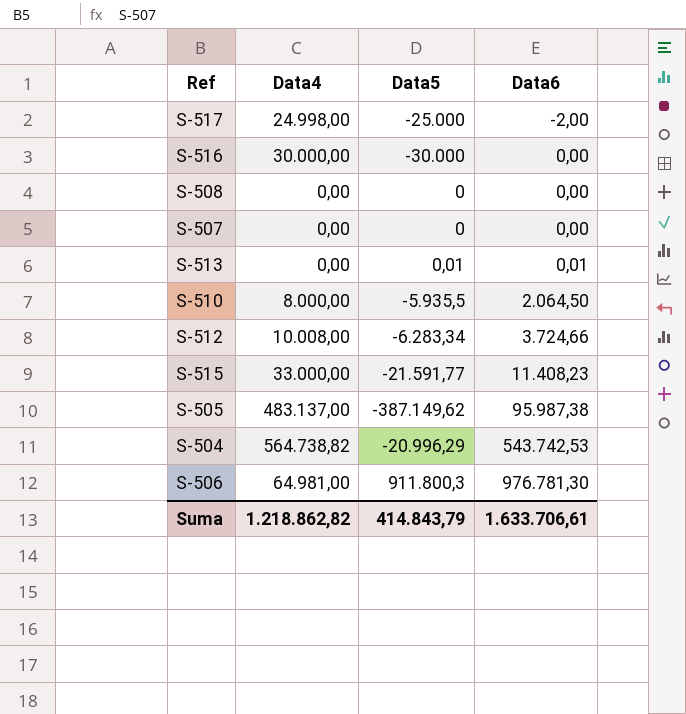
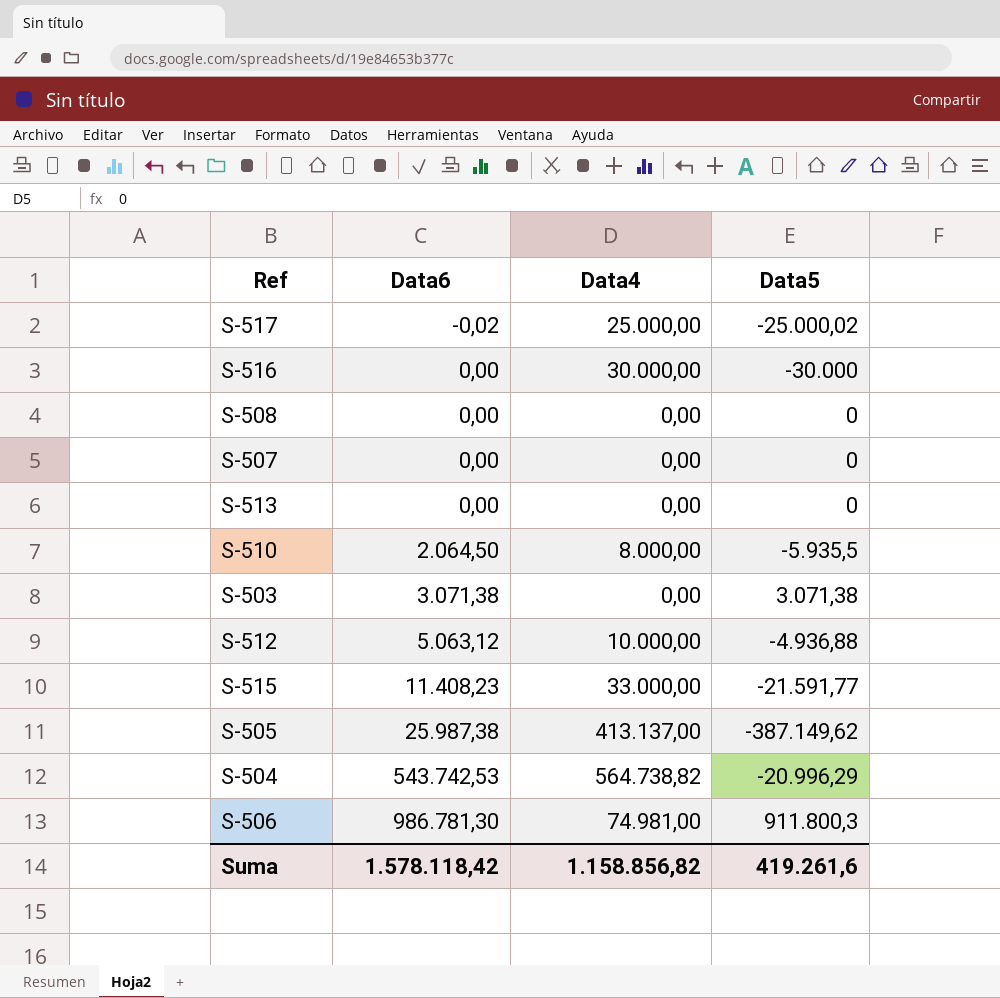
column Data6 | position: 4 -> 2
S-517 | Data6: -2,00 -> -0,02
S-517 | Data4: 24.998,00 -> 25.000,00
S-517 | Data5: -25.000 -> -25.000,02
S-513 | Data6: 0,01 -> 0,00
S-513 | Data5: 0,01 -> 0
row S-503: none -> 3.071,38 | 0,00 | 3.071,38
S-512 | Data6: 3.724,66 -> 5.063,12
S-512 | Data4: 10.008,00 -> 10.000,00
S-512 | Data5: -6.283,34 -> -4.936,88
S-505 | Data6: 95.987,38 -> 25.987,38
S-505 | Data4: 483.137,00 -> 413.137,00
S-506 | Data6: 976.781,30 -> 986.781,30
S-506 | Data4: 64.981,00 -> 74.981,00
Suma | Data6: 1.633.706,61 -> 1.578.118,42
Suma | Data4: 1.218.862,82 -> 1.158.856,82
Suma | Data5: 414.843,79 -> 419.261,6

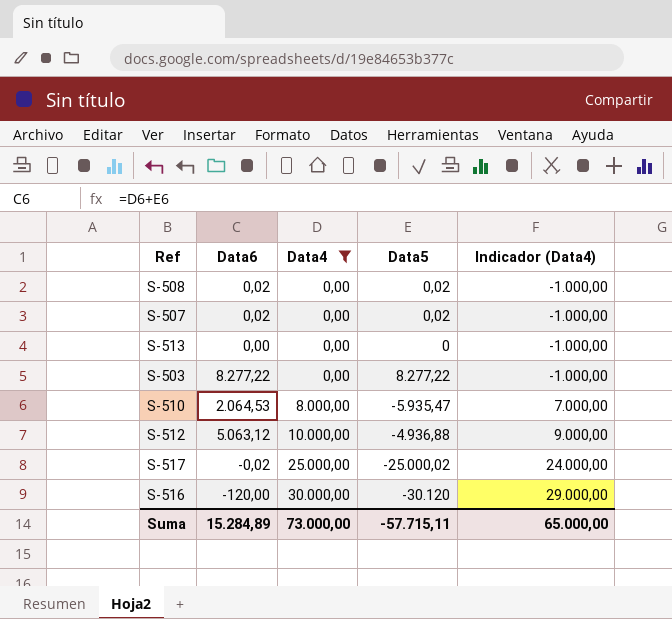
filter: none -> Data4 <= 30.000,00
row order: Data6 ascending -> Data4 ascending
column Indicador (Data4) | formula: none -> [Data4] - 1000
S-508 | Data6: 0,00 -> 0,02
S-508 | Data5: 0 -> 0,02
S-507 | Data6: 0,00 -> 0,02
S-507 | Data5: 0 -> 0,02
S-503 | Data6: 3.071,38 -> 8.277,22
S-503 | Data5: 3.071,38 -> 8.277,22
S-510 | Data6: 2.064,50 -> 2.064,53
S-510 | Data5: -5.935,5 -> -5.935,47
S-516 | Data6: 0,00 -> -120,00
S-516 | Data5: -30.000 -> -30.120
Suma | Data6: 1.578.118,42 -> 15.284,89
Suma | Data4: 1.158.856,82 -> 73.000,00
Suma | Data5: 419.261,6 -> -57.715,11

